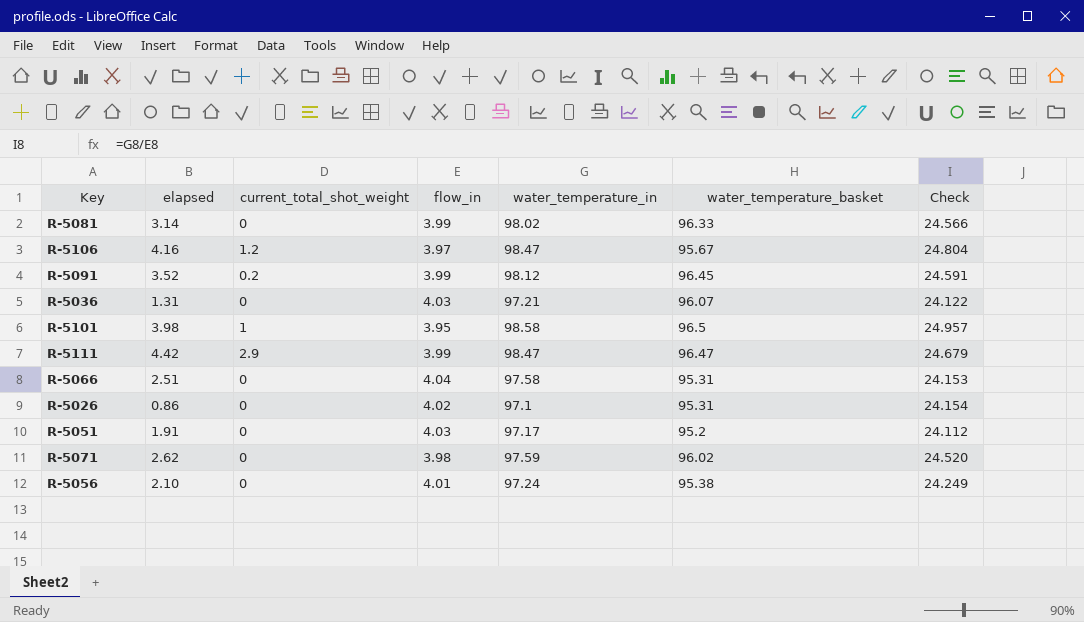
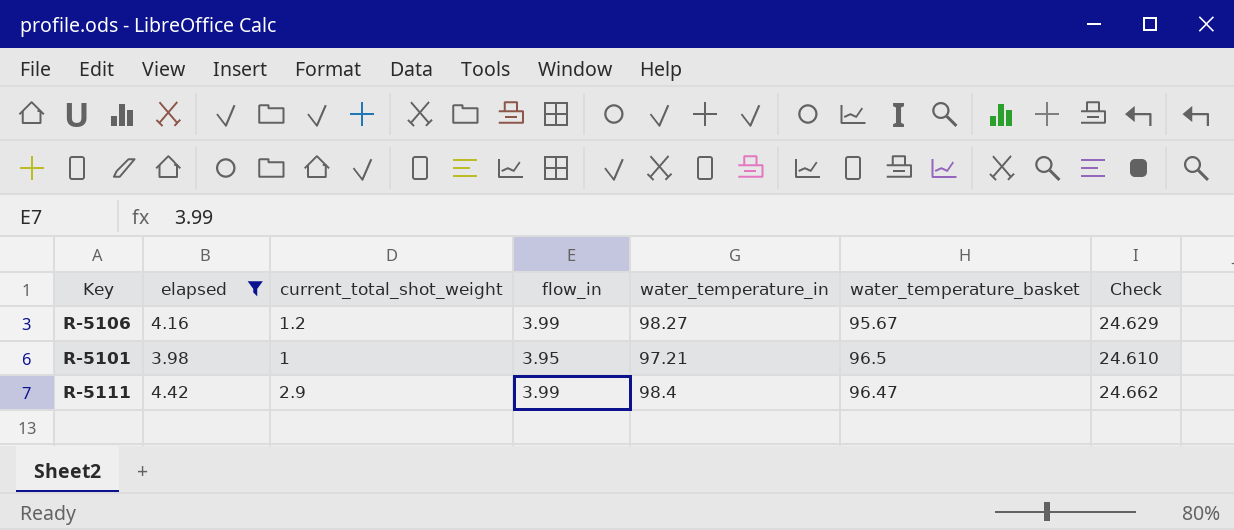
filter: none -> elapsed >= 3.98
R-5106 | flow_in: 3.97 -> 3.99
R-5106 | water_temperature_in: 98.47 -> 98.27
R-5106 | Check: 24.804 -> 24.629
R-5101 | water_temperature_in: 98.58 -> 97.21
R-5101 | Check: 24.957 -> 24.610
R-5111 | water_temperature_in: 98.47 -> 98.4
R-5111 | Check: 24.679 -> 24.662

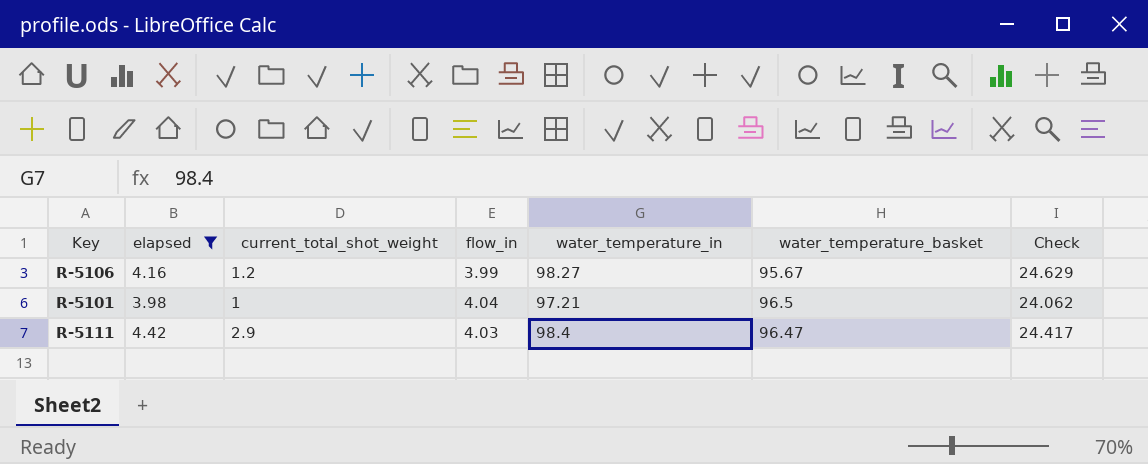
R-5101 | flow_in: 3.95 -> 4.04
R-5101 | Check: 24.610 -> 24.062
R-5111 | flow_in: 3.99 -> 4.03
R-5111 | Check: 24.662 -> 24.417

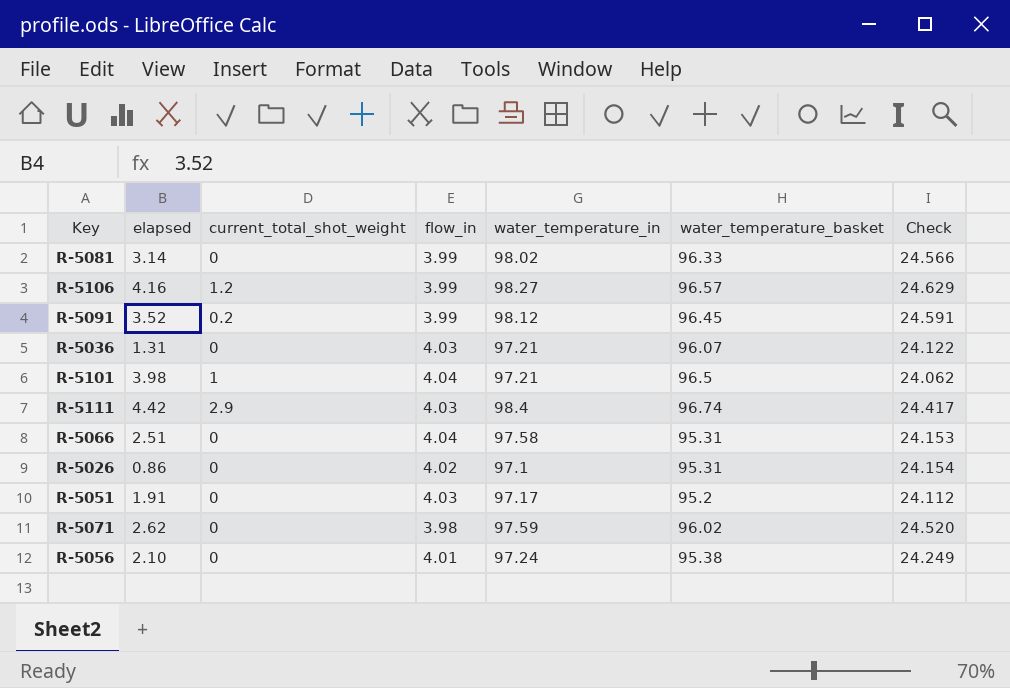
filter: elapsed >= 3.98 -> none
R-5106 | water_temperature_basket: 95.67 -> 96.57
R-5111 | water_temperature_basket: 96.47 -> 96.74

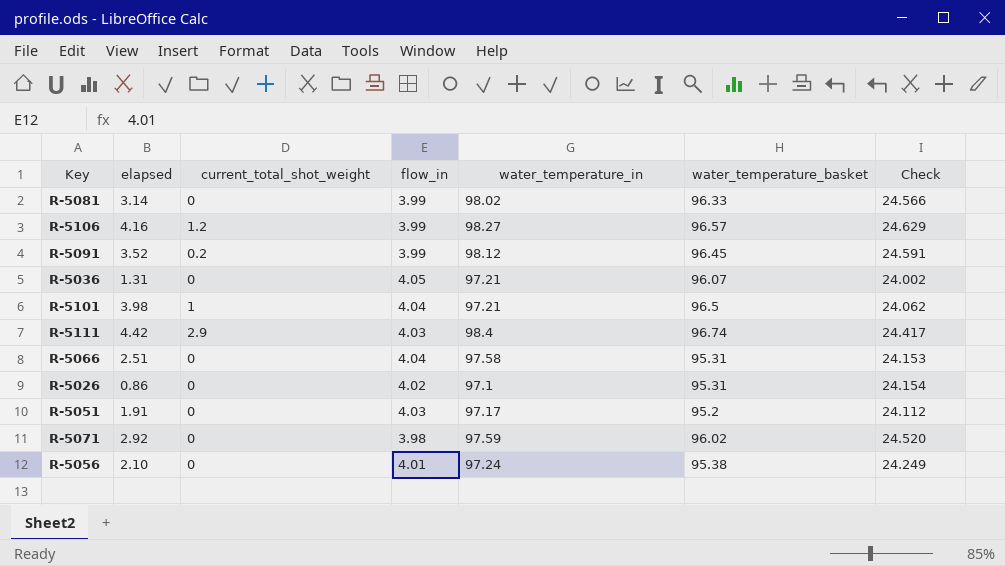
R-5036 | flow_in: 4.03 -> 4.05
R-5036 | Check: 24.122 -> 24.002
R-5071 | elapsed: 2.62 -> 2.92

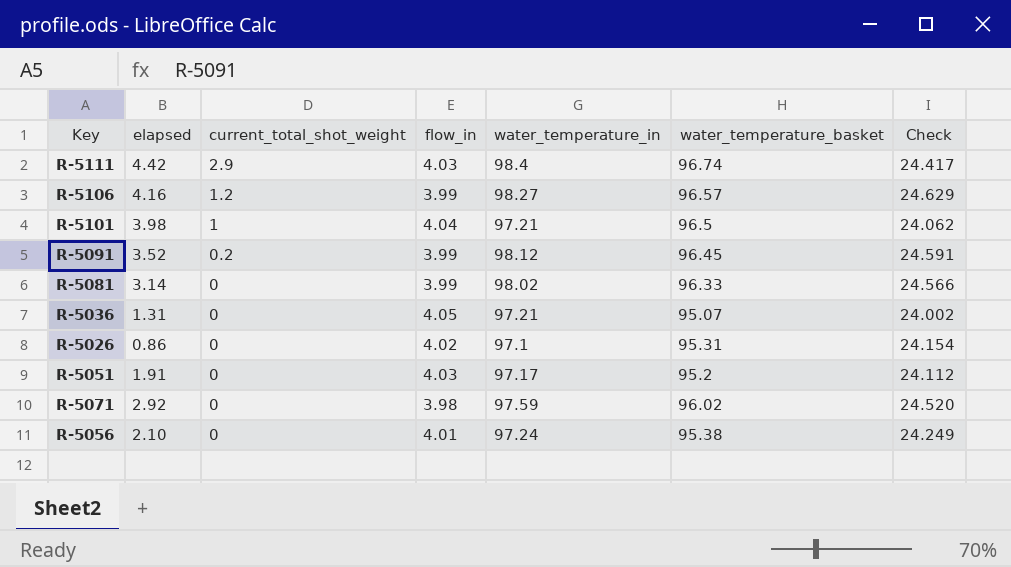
row order: none -> current_total_shot_weight descending
row R-5066: 2.51 | 0 | 4.04 | 97.58 | 95.31 | 24.153 -> none
R-5036 | water_temperature_basket: 96.07 -> 95.07

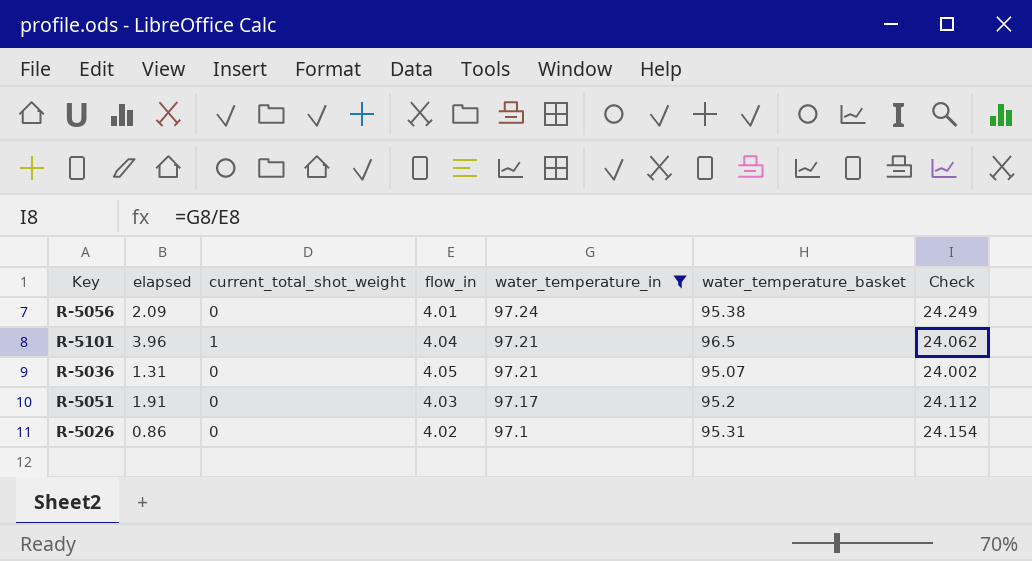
filter: none -> water_temperature_in <= 97.24
row order: current_total_shot_weight descending -> water_temperature_in descending
R-5056 | elapsed: 2.10 -> 2.09
R-5101 | elapsed: 3.98 -> 3.96

